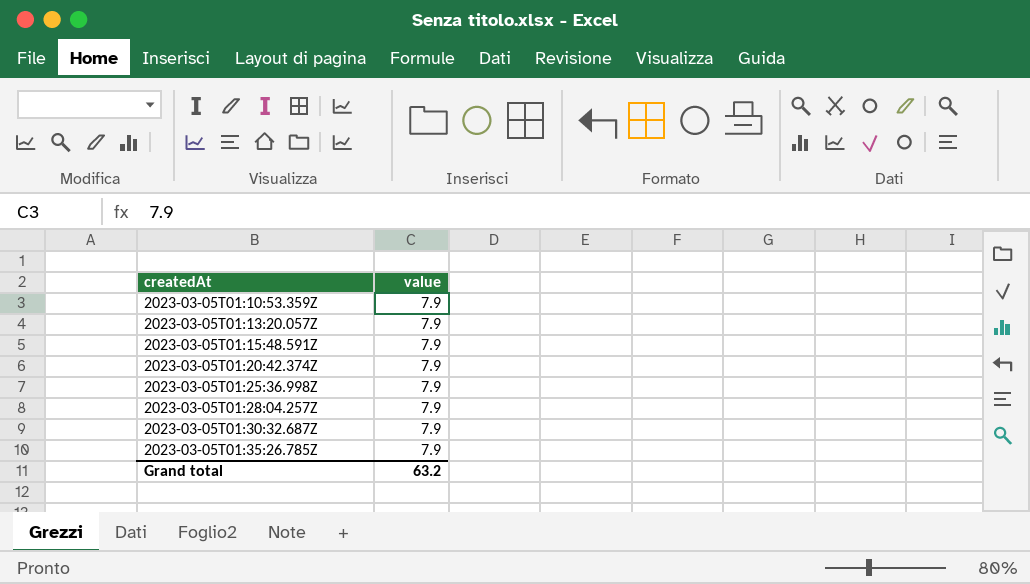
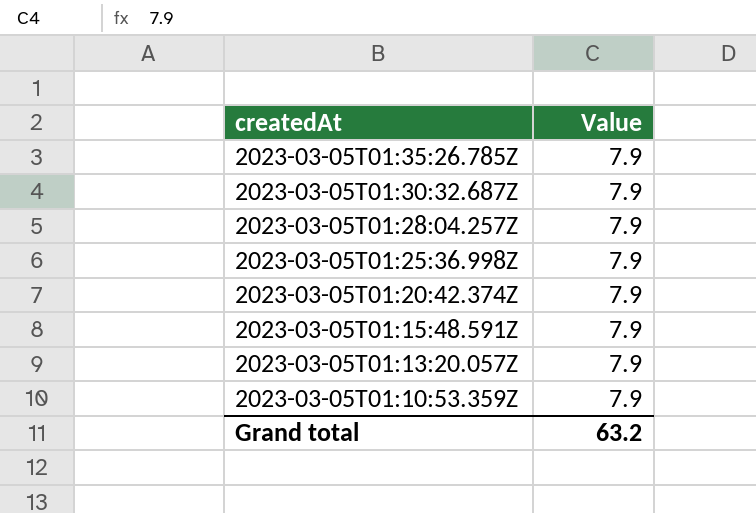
row order: createdAt ascending -> createdAt descending
column name: value -> Value

